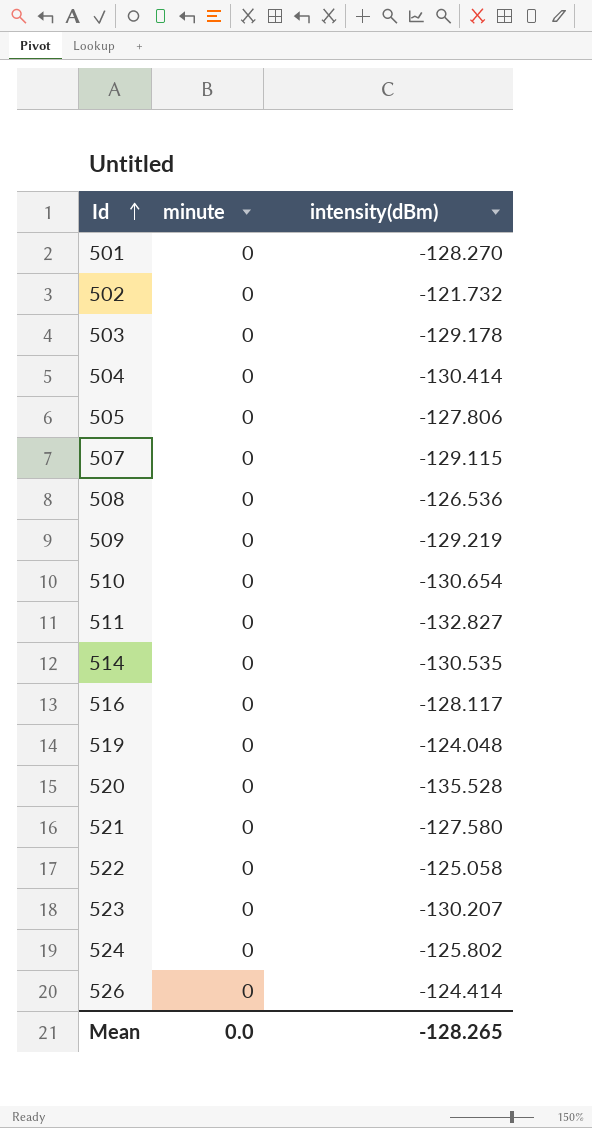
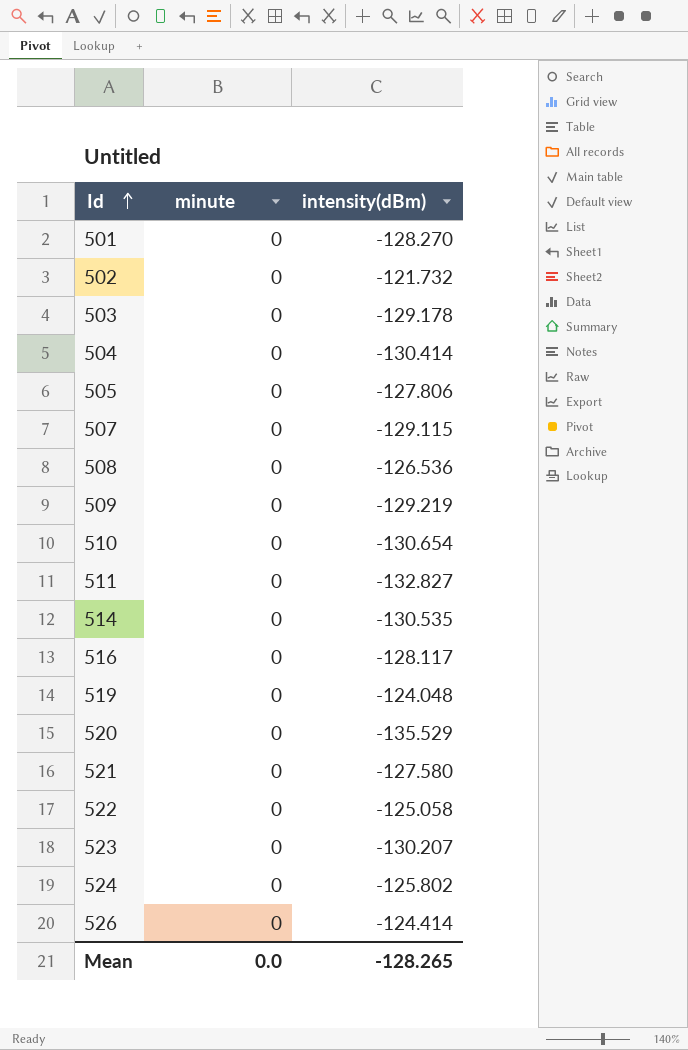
520 | intensity(dBm): -135.528 -> -135.529

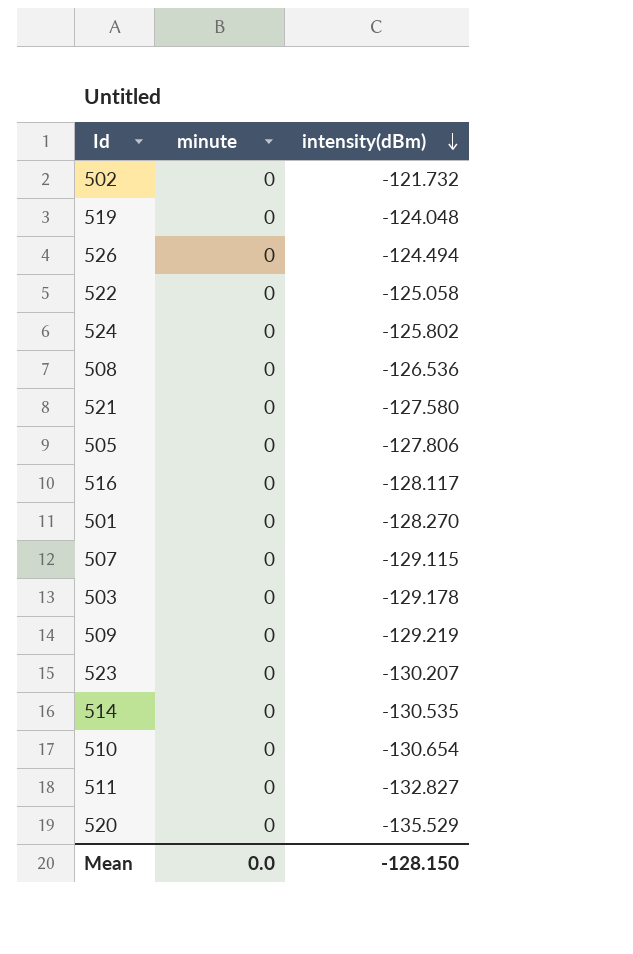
row order: Id ascending -> intensity(dBm) descending
row 504: 0 | -130.414 -> none
526 | intensity(dBm): -124.414 -> -124.494
Mean | intensity(dBm): -128.265 -> -128.150

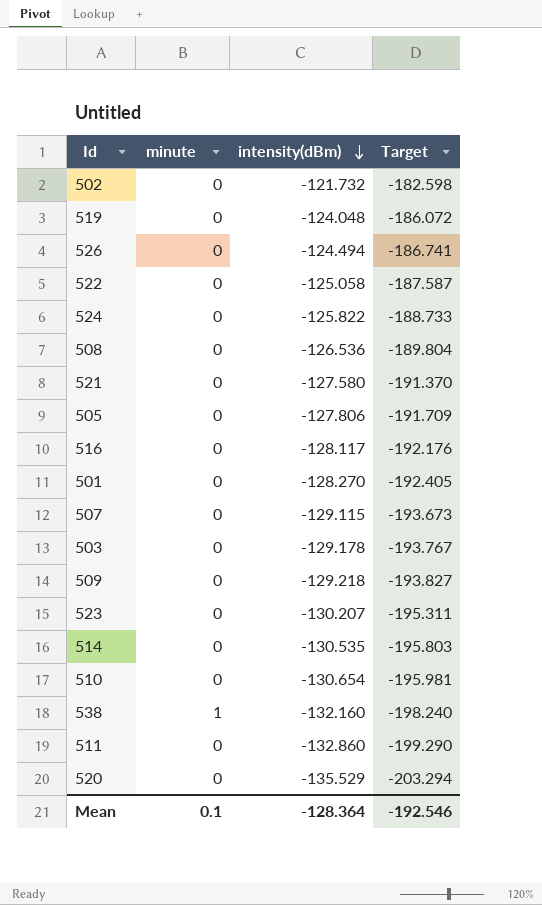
column Target | formula: none -> [intensity(dBm)] * 1.5
524 | intensity(dBm): -125.802 -> -125.822
509 | intensity(dBm): -129.219 -> -129.218
row 538: none -> 1 | -132.160 | -198.240
511 | intensity(dBm): -132.827 -> -132.860
Mean | minute: 0.0 -> 0.1
Mean | intensity(dBm): -128.150 -> -128.364

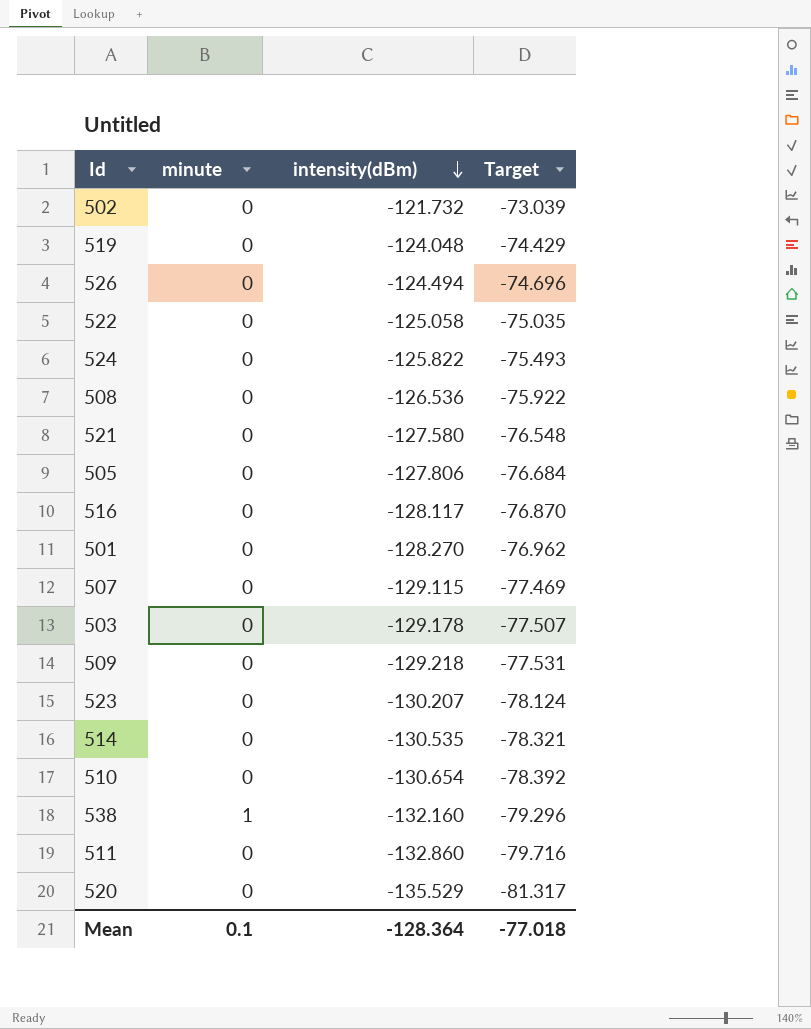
column Target | formula: [intensity(dBm)] * 1.5 -> [intensity(dBm)] * 0.6
Mean | Target: -192.546 -> -77.018

